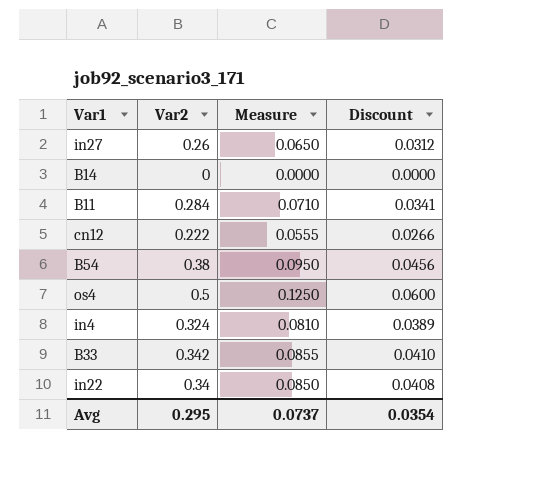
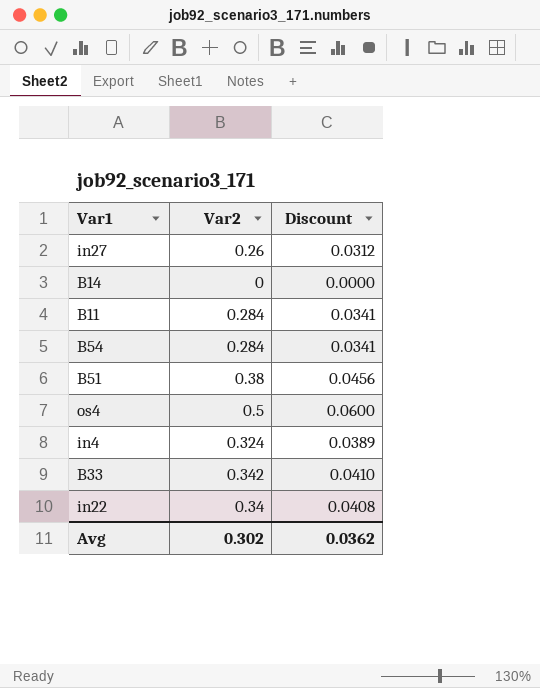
column Measure | formula: [Var2] * 0.25 -> none
row cn12: 0.222 | 0.0555 | 0.0266 -> none
B54 | Var2: 0.38 -> 0.284
B54 | Discount: 0.0456 -> 0.0341
row B51: none -> 0.38 | 0.0456
Avg | Var2: 0.295 -> 0.302
Avg | Discount: 0.0354 -> 0.0362

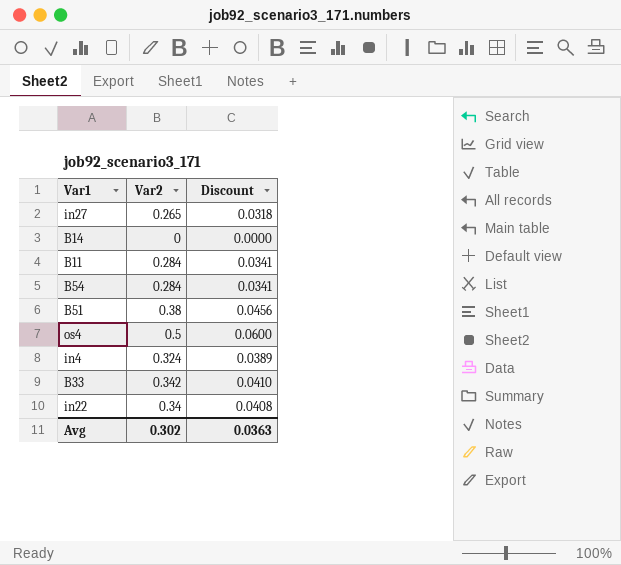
in27 | Var2: 0.26 -> 0.265
in27 | Discount: 0.0312 -> 0.0318
Avg | Discount: 0.0362 -> 0.0363

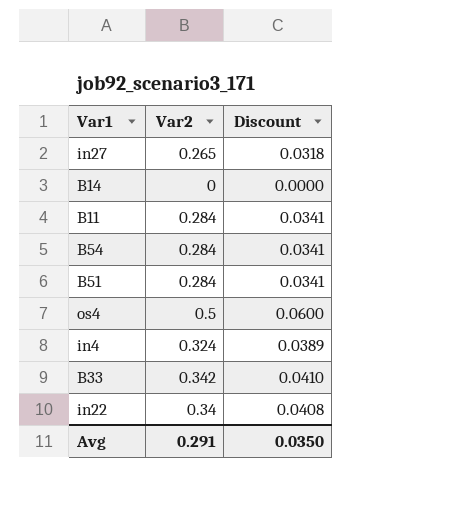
B51 | Var2: 0.38 -> 0.284
B51 | Discount: 0.0456 -> 0.0341
Avg | Var2: 0.302 -> 0.291
Avg | Discount: 0.0363 -> 0.0350

